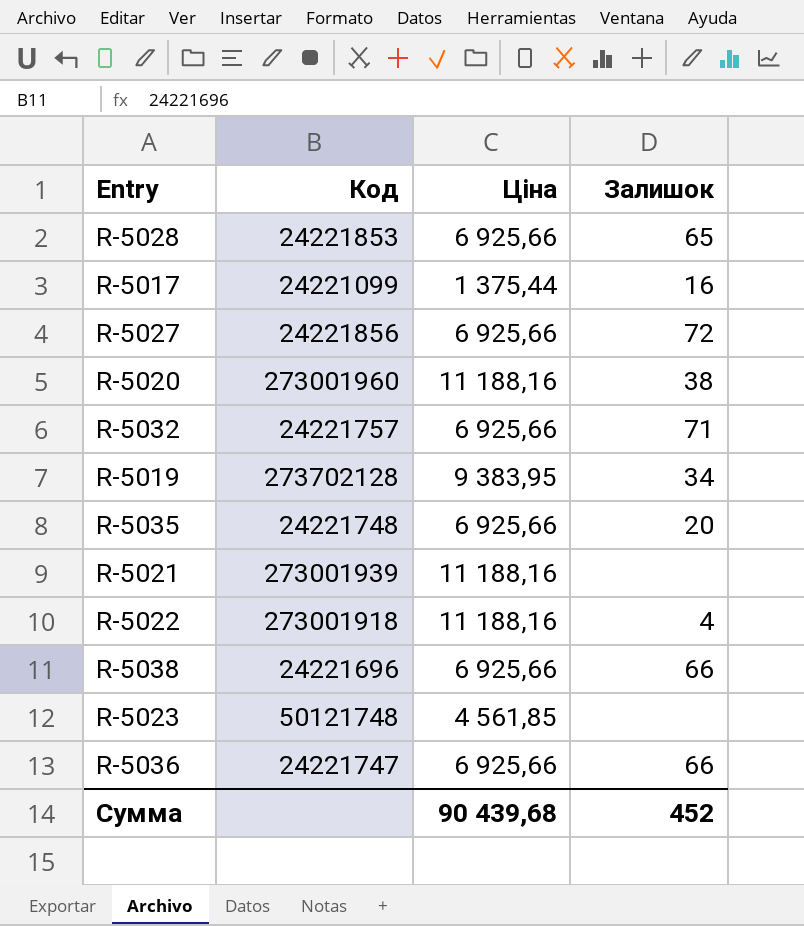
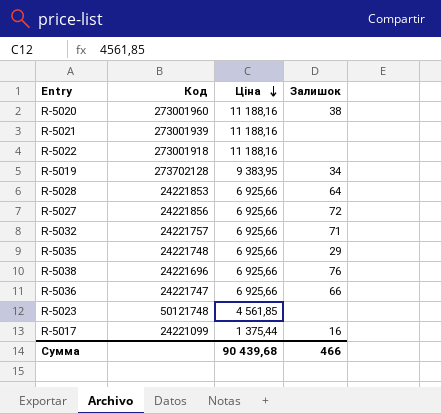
row order: none -> Ціна descending
R-5022 | Залишок: 4 -> none
R-5028 | Залишок: 65 -> 64
R-5035 | Залишок: 20 -> 29
R-5038 | Залишок: 66 -> 76
Сумма | Залишок: 452 -> 466

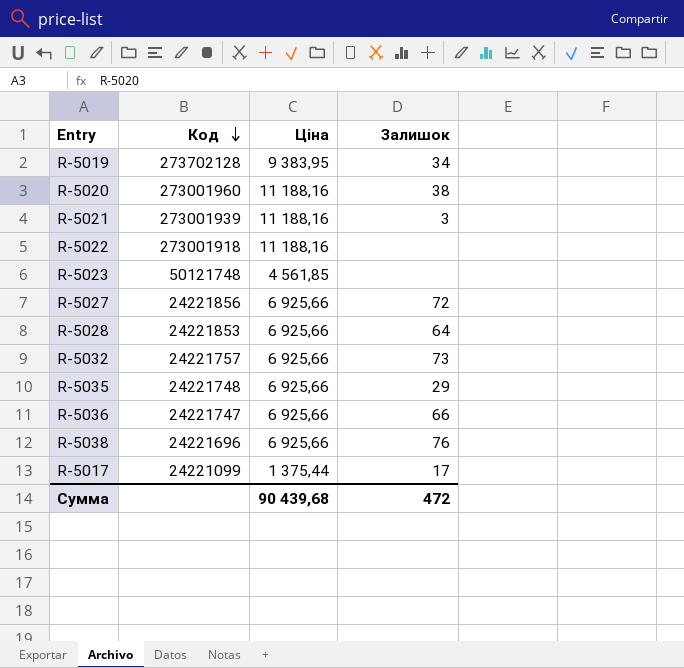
row order: Ціна descending -> Код descending
R-5021 | Залишок: none -> 3
R-5032 | Залишок: 71 -> 73
R-5017 | Залишок: 16 -> 17
Сумма | Залишок: 466 -> 472

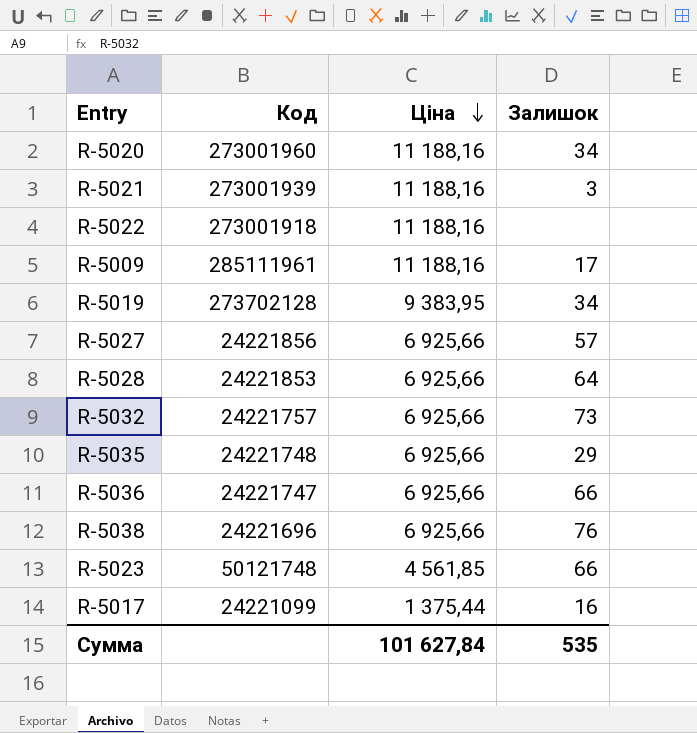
row order: Код descending -> Ціна descending
R-5020 | Залишок: 38 -> 34
row R-5009: none -> 285111961 | 11 188,16 | 17
R-5027 | Залишок: 72 -> 57
R-5023 | Залишок: none -> 66
R-5017 | Залишок: 17 -> 16
Сумма | Ціна: 90 439,68 -> 101 627,84
Сумма | Залишок: 472 -> 535

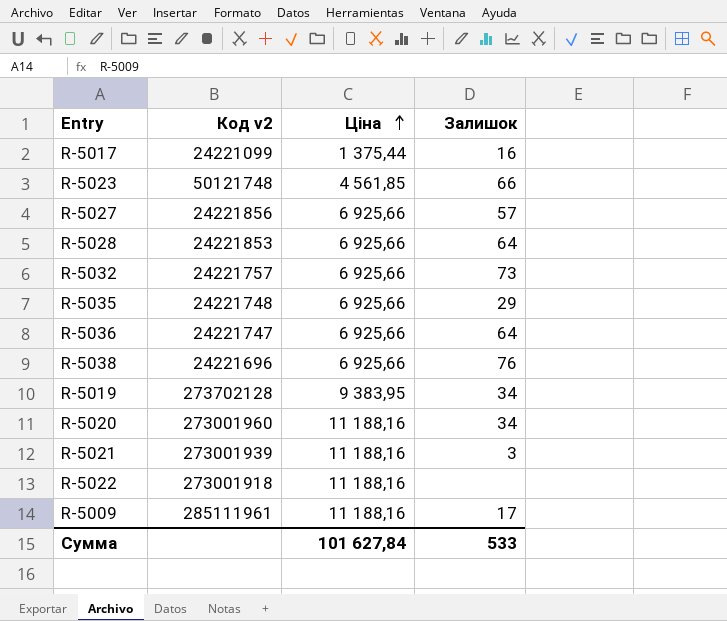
row order: Ціна descending -> Ціна ascending
column name: Код -> Код v2
R-5036 | Залишок: 66 -> 64
Сумма | Залишок: 535 -> 533

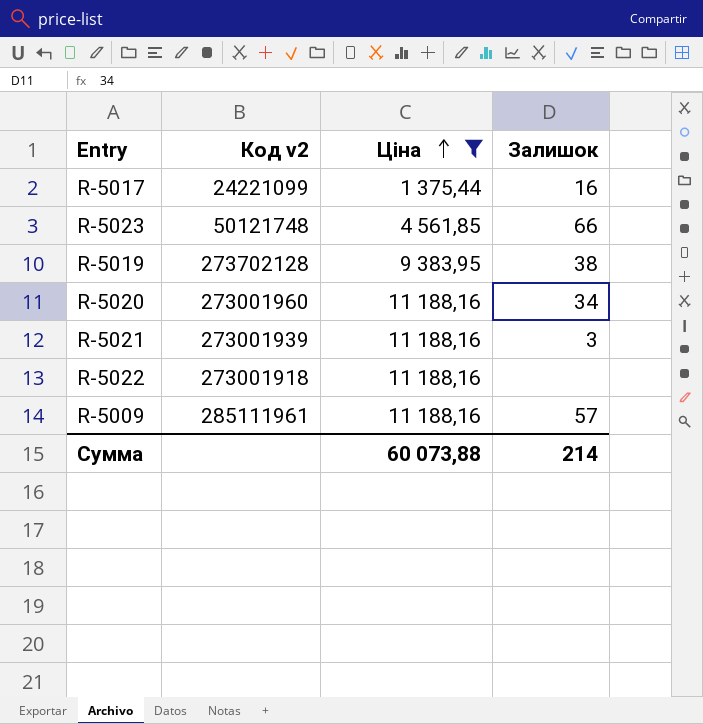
filter: none -> Ціна != 6 925,66
R-5019 | Залишок: 34 -> 38
R-5009 | Залишок: 17 -> 57
Сумма | Ціна: 101 627,84 -> 60 073,88
Сумма | Залишок: 533 -> 214

